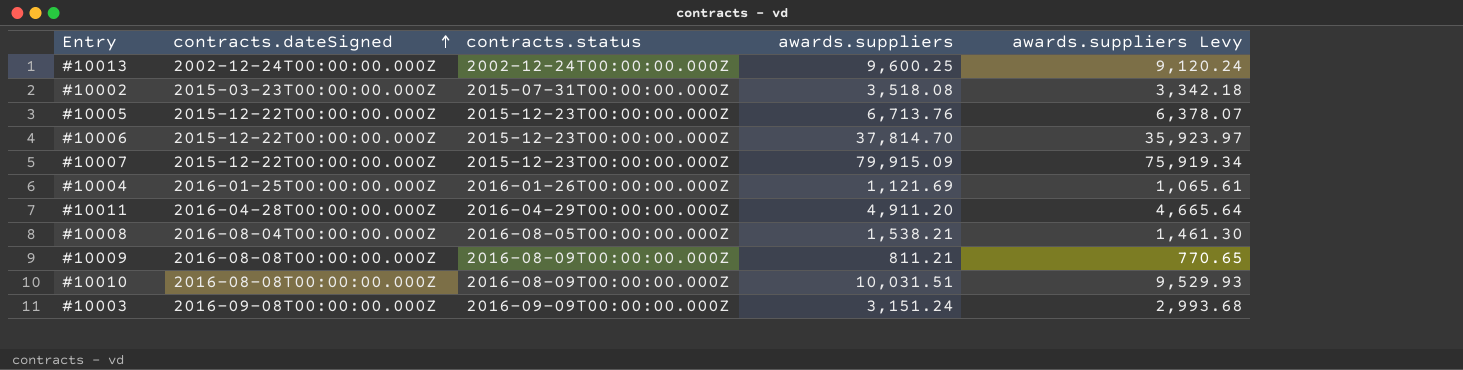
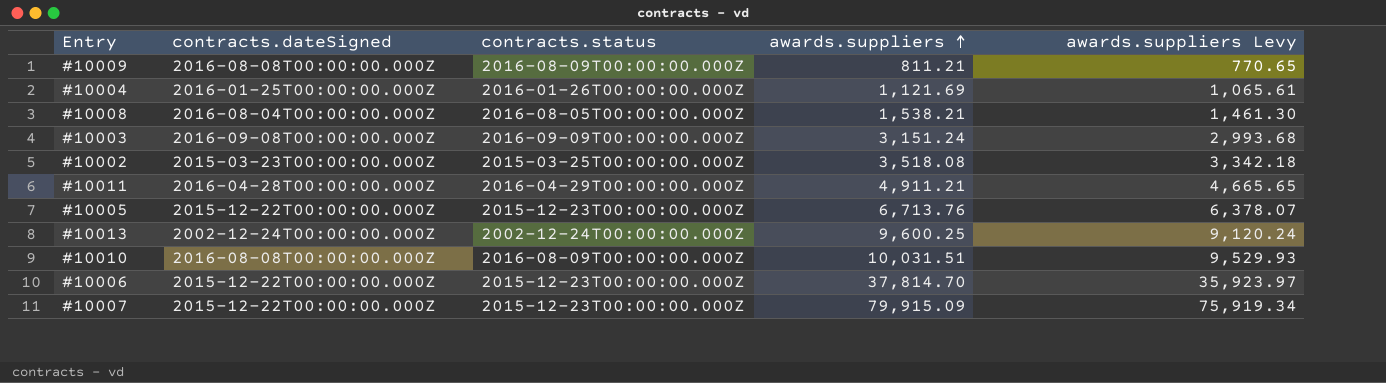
row order: contracts.dateSigned ascending -> awards.suppliers ascending
#10002 | contracts.status: 2015-07-31T00:00:00.000Z -> 2015-03-25T00:00:00.000Z
#10011 | awards.suppliers: 4,911.20 -> 4,911.21
#10011 | awards.suppliers Levy: 4,665.64 -> 4,665.65

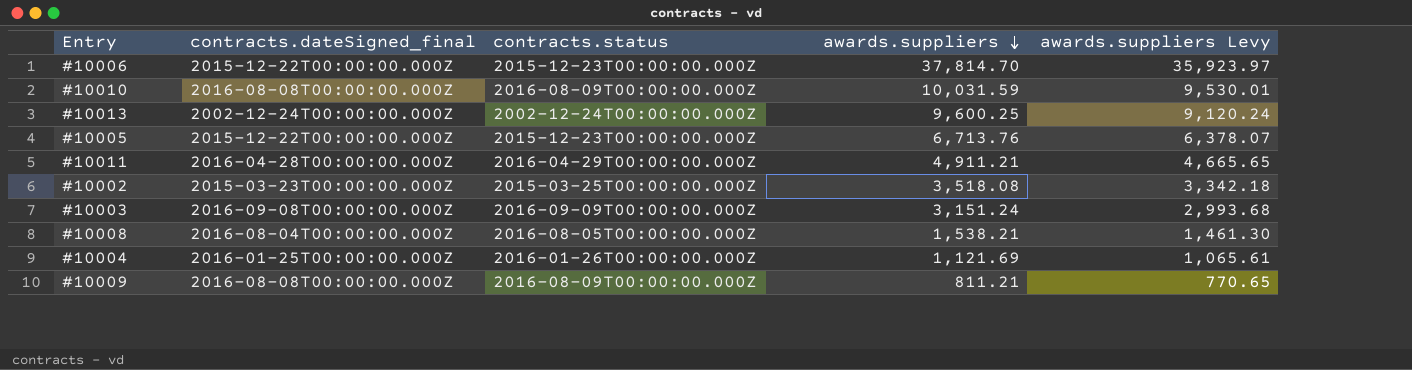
row order: awards.suppliers ascending -> awards.suppliers descending
column name: contracts.dateSigned -> contracts.dateSigned_final
row #10007: 2015-12-22T00:00:00.000Z | 2015-12-23T00:00:00.000Z | 79,915.09 | 75,919.34 -> none
#10010 | awards.suppliers: 10,031.51 -> 10,031.59
#10010 | awards.suppliers Levy: 9,529.93 -> 9,530.01

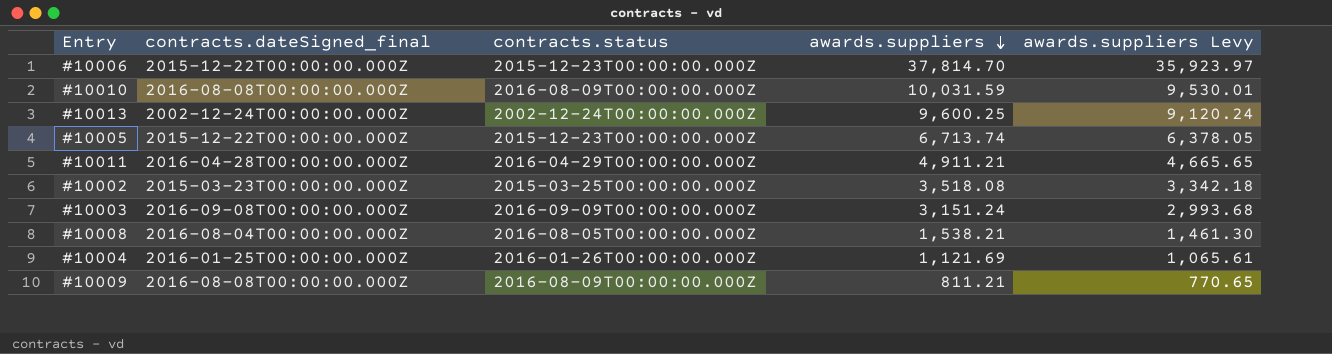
#10005 | awards.suppliers: 6,713.76 -> 6,713.74
#10005 | awards.suppliers Levy: 6,378.07 -> 6,378.05

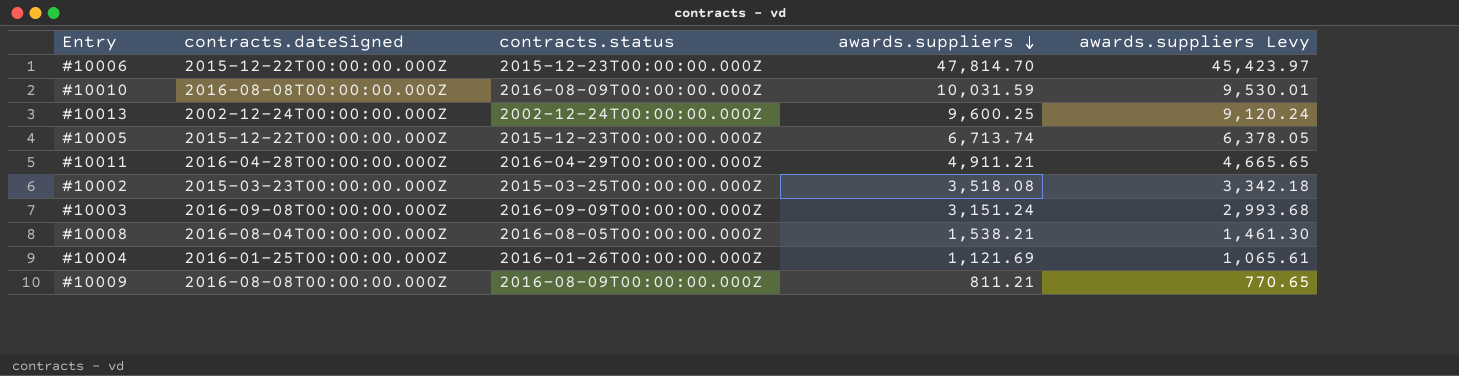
column name: contracts.dateSigned_final -> contracts.dateSigned
#10006 | awards.suppliers: 37,814.70 -> 47,814.70
#10006 | awards.suppliers Levy: 35,923.97 -> 45,423.97

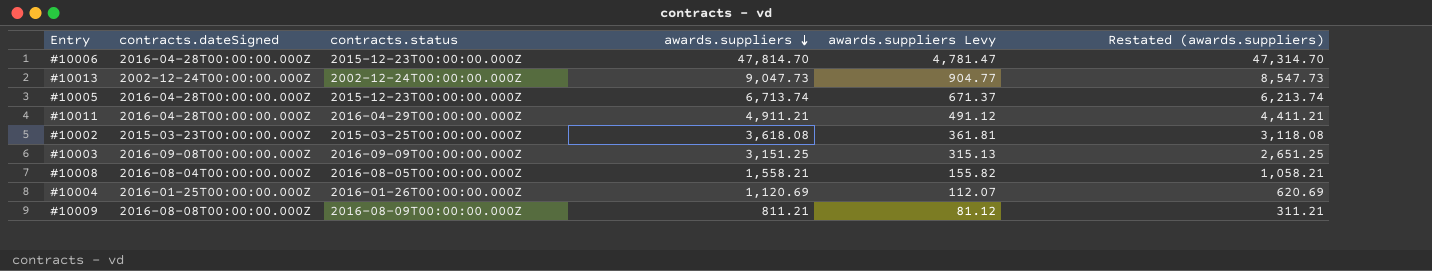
column awards.suppliers Levy | formula: [awards.suppliers] * 0.95 -> [awards.suppliers] * 0.1
column Restated (awards.suppliers) | formula: none -> [awards.suppliers] - 500
row #10010: 2016-08-08T00:00:00.000Z | 2016-08-09T00:00:00.000Z | 10,031.59 | 9,530.01 -> none
#10006 | contracts.dateSigned: 2015-12-22T00:00:00.000Z -> 2016-04-28T00:00:00.000Z
#10013 | awards.suppliers: 9,600.25 -> 9,047.73
#10005 | contracts.dateSigned: 2015-12-22T00:00:00.000Z -> 2016-04-28T00:00:00.000Z
#10002 | awards.suppliers: 3,518.08 -> 3,618.08
#10003 | awards.suppliers: 3,151.24 -> 3,151.25
#10008 | awards.suppliers: 1,538.21 -> 1,558.21
#10004 | awards.suppliers: 1,121.69 -> 1,120.69

